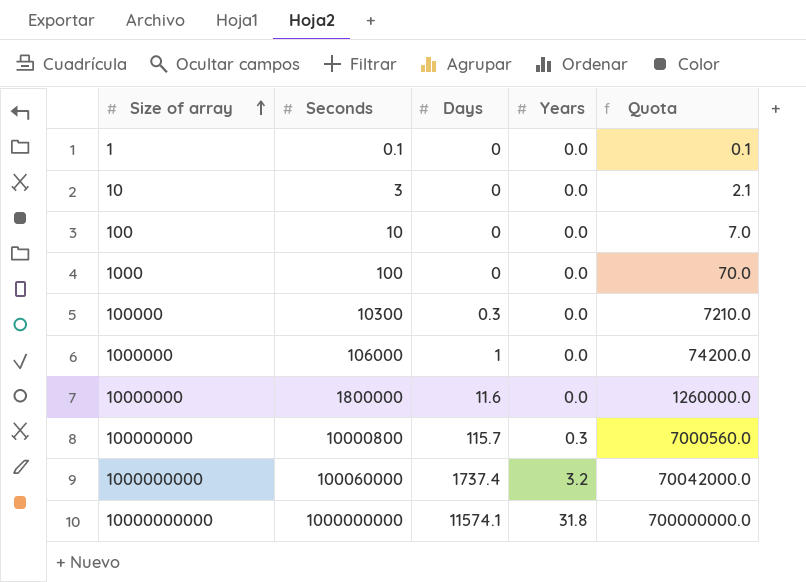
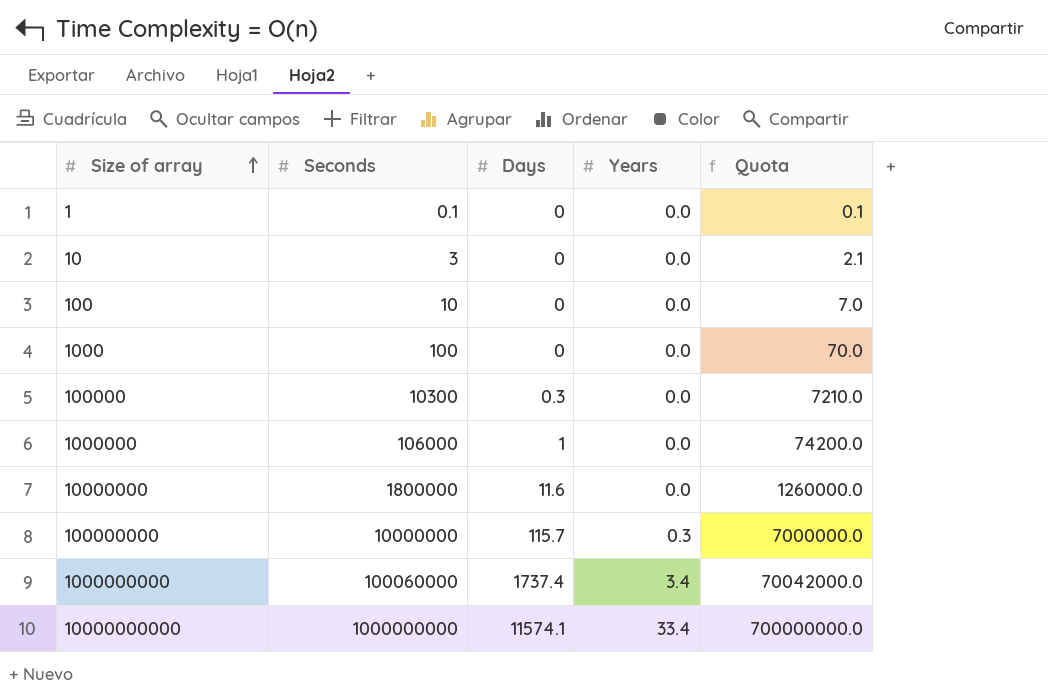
100000000 | Seconds: 10000800 -> 10000000
100000000 | Quota: 7000560.0 -> 7000000.0
1000000000 | Years: 3.2 -> 3.4
10000000000 | Years: 31.8 -> 33.4

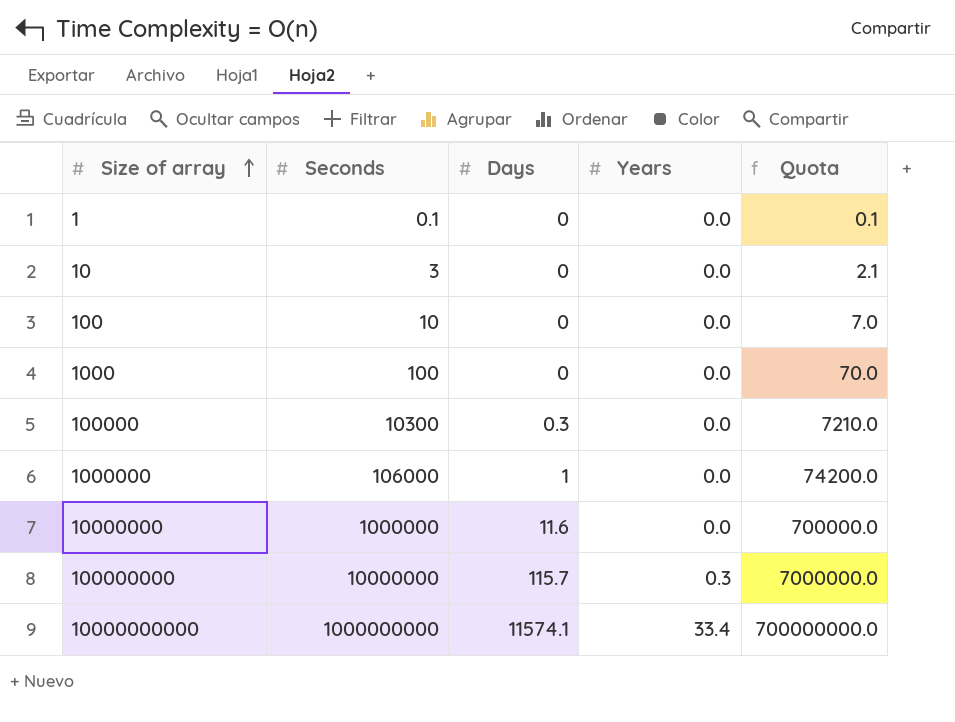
row 1000000000: 100060000 | 1737.4 | 3.4 | 70042000.0 -> none
10000000 | Seconds: 1800000 -> 1000000
10000000 | Quota: 1260000.0 -> 700000.0

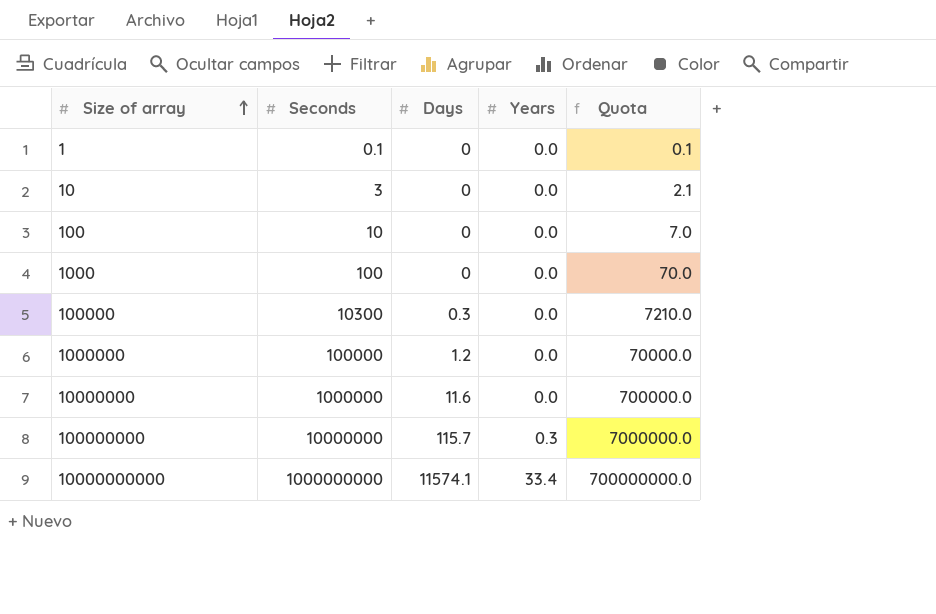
1000000 | Seconds: 106000 -> 100000
1000000 | Days: 1 -> 1.2
1000000 | Quota: 74200.0 -> 70000.0

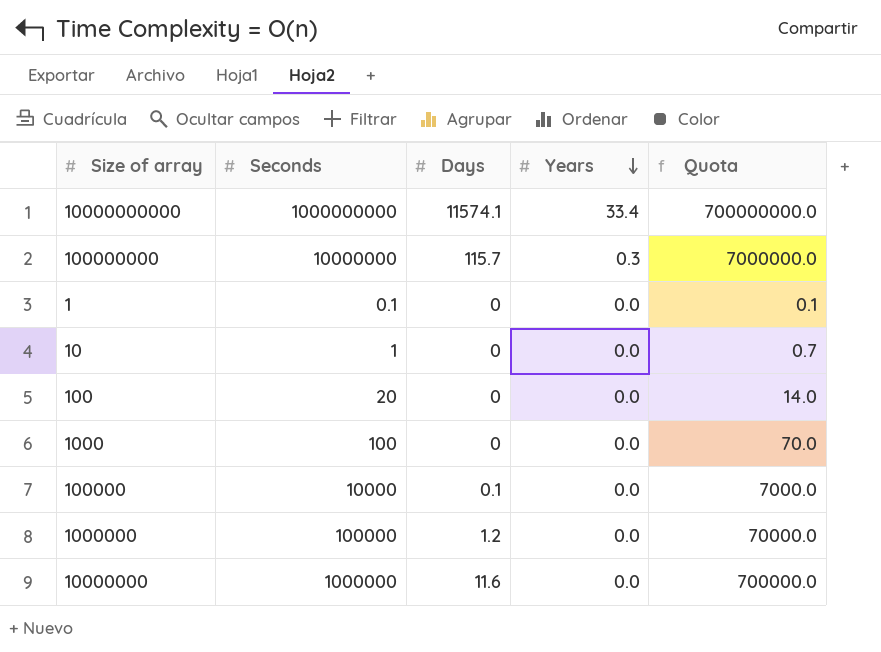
row order: Size of array ascending -> Years descending
10 | Seconds: 3 -> 1
10 | Quota: 2.1 -> 0.7
100 | Seconds: 10 -> 20
100 | Quota: 7.0 -> 14.0
100000 | Seconds: 10300 -> 10000
100000 | Days: 0.3 -> 0.1
100000 | Quota: 7210.0 -> 7000.0

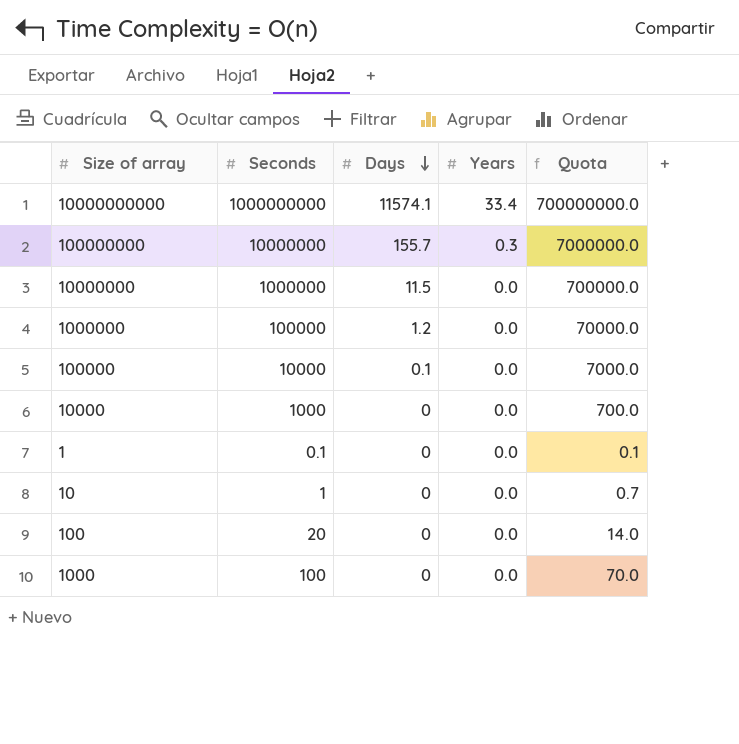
row order: Years descending -> Days descending
100000000 | Days: 115.7 -> 155.7
10000000 | Days: 11.6 -> 11.5
row 10000: none -> 1000 | 0 | 0.0 | 700.0

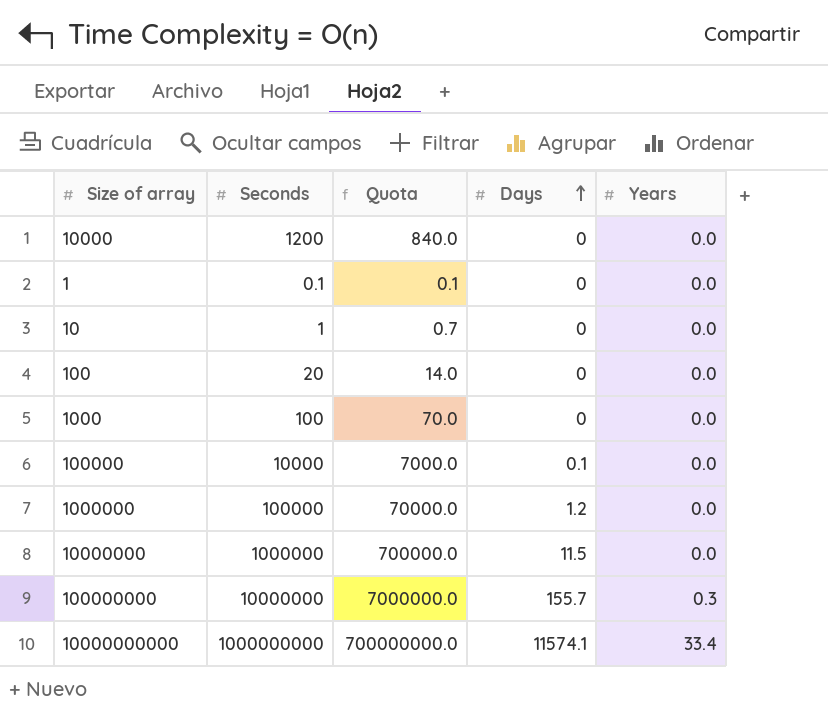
row order: Days descending -> Days ascending
column Quota | position: 5 -> 3
10000 | Seconds: 1000 -> 1200
10000 | Quota: 700.0 -> 840.0

